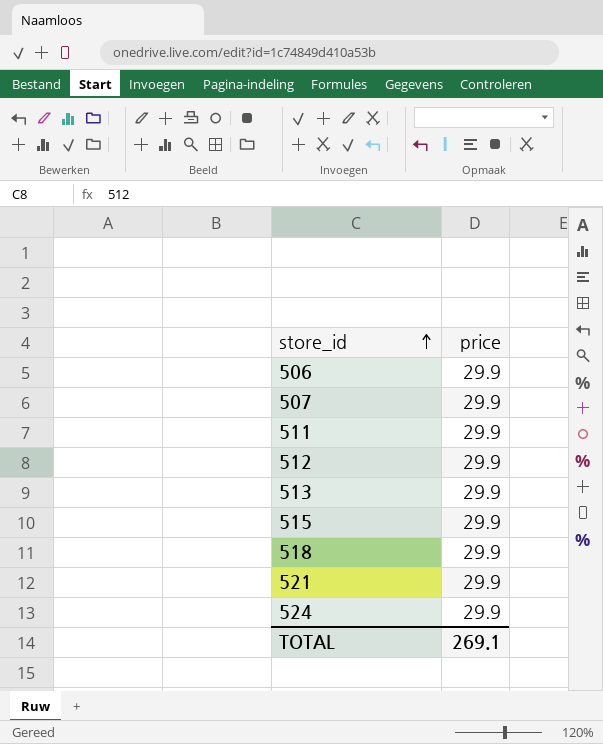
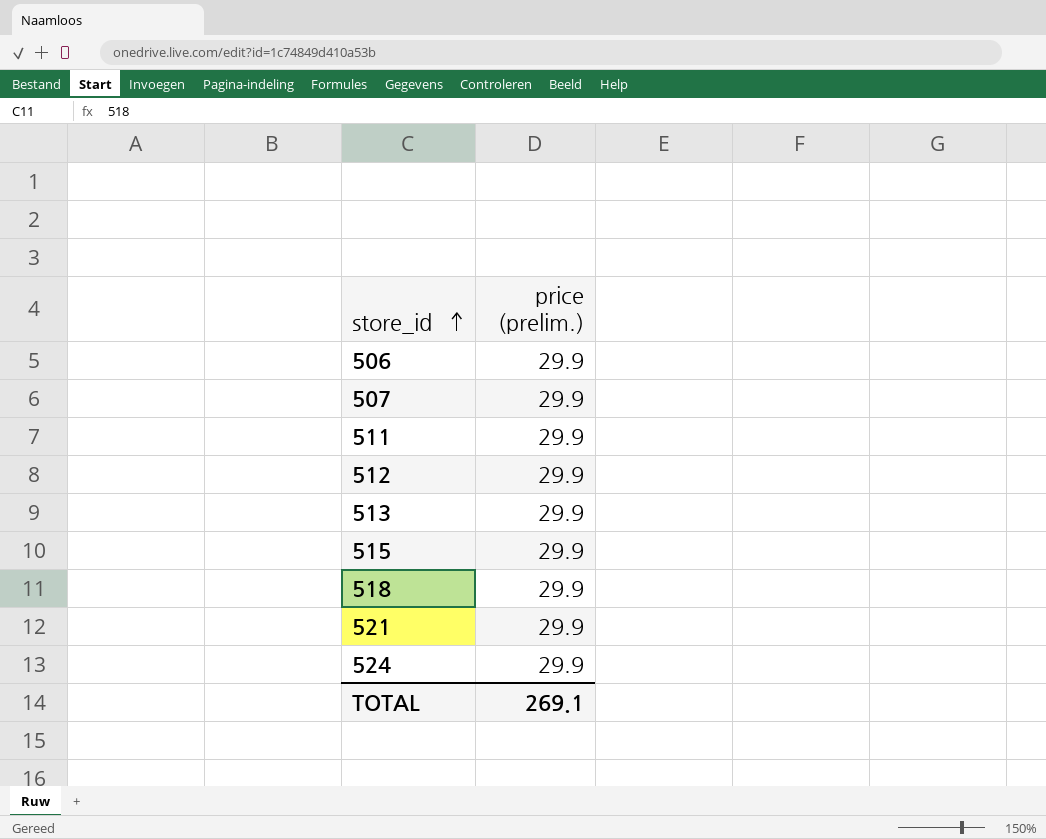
column name: price -> price (prelim.)

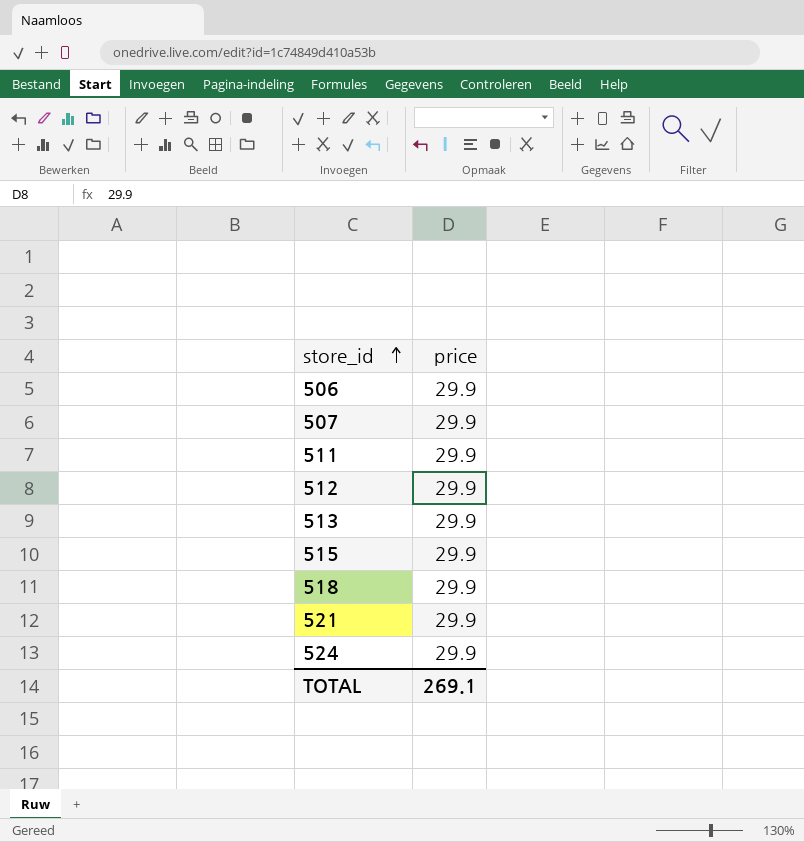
column name: price (prelim.) -> price

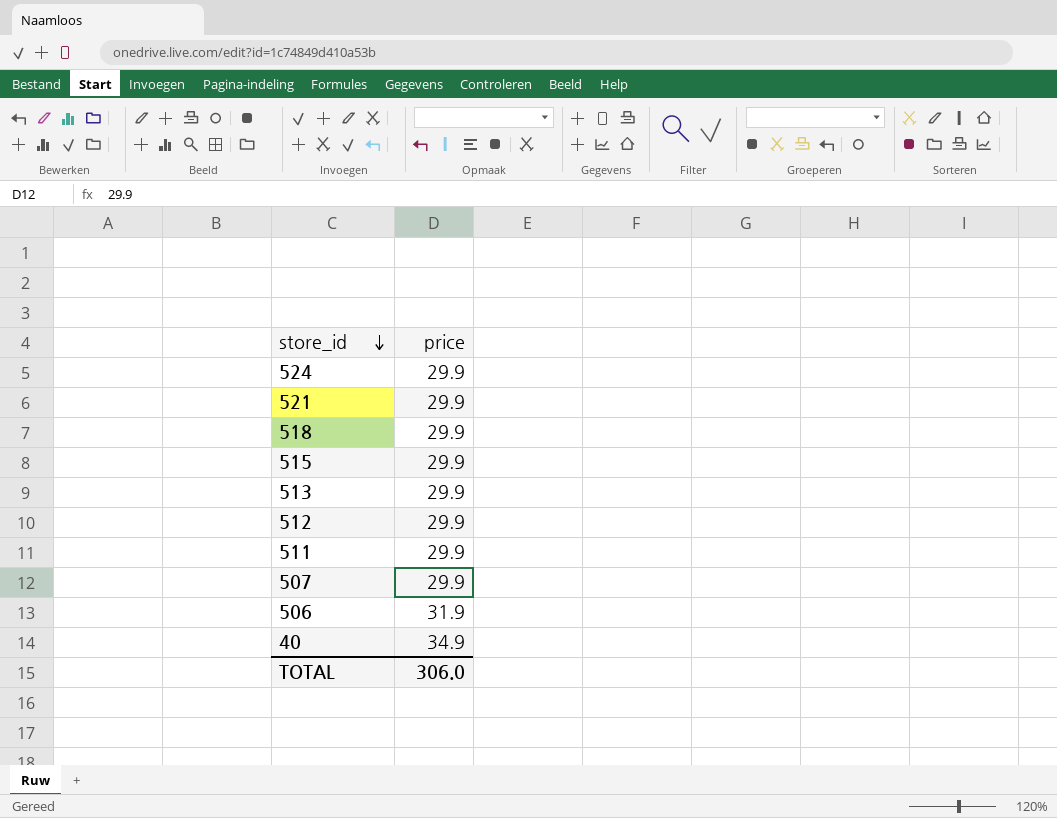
row order: store_id ascending -> store_id descending
506 | price: 29.9 -> 31.9
row 40: none -> 34.9
TOTAL | price: 269.1 -> 306.0

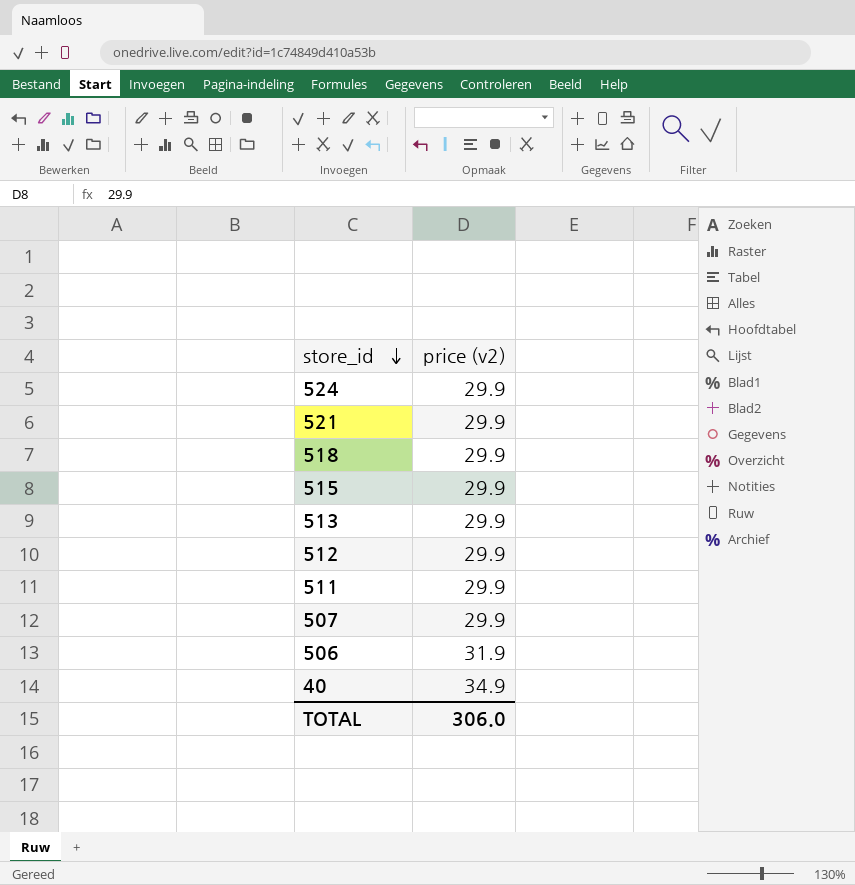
column name: price -> price (v2)

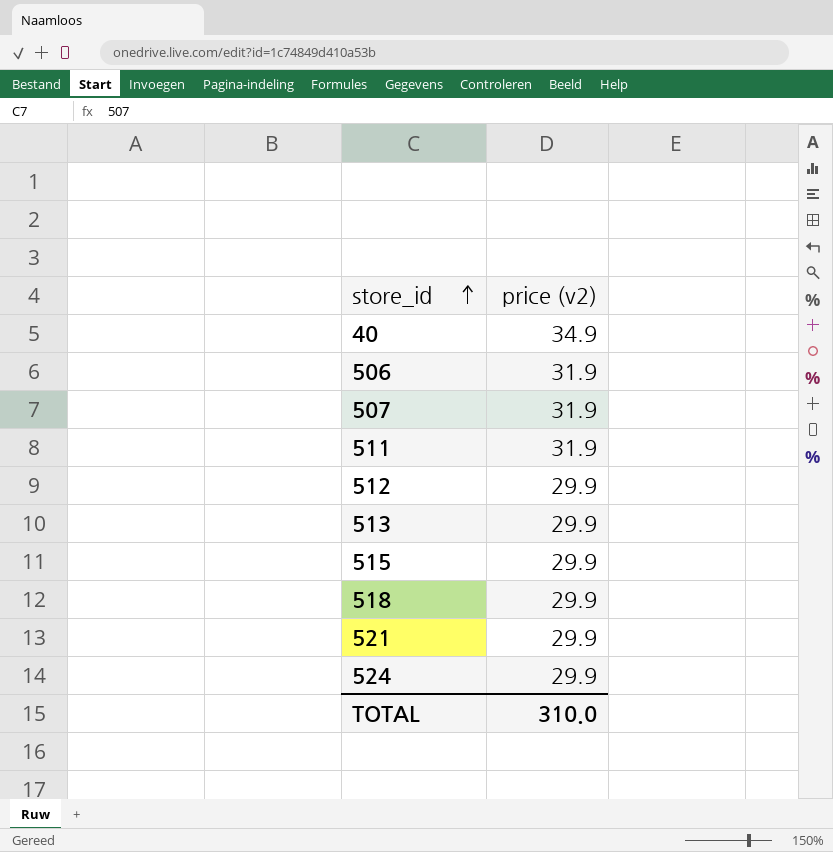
row order: store_id descending -> store_id ascending
507 | price (v2): 29.9 -> 31.9
511 | price (v2): 29.9 -> 31.9
TOTAL | price (v2): 306.0 -> 310.0

